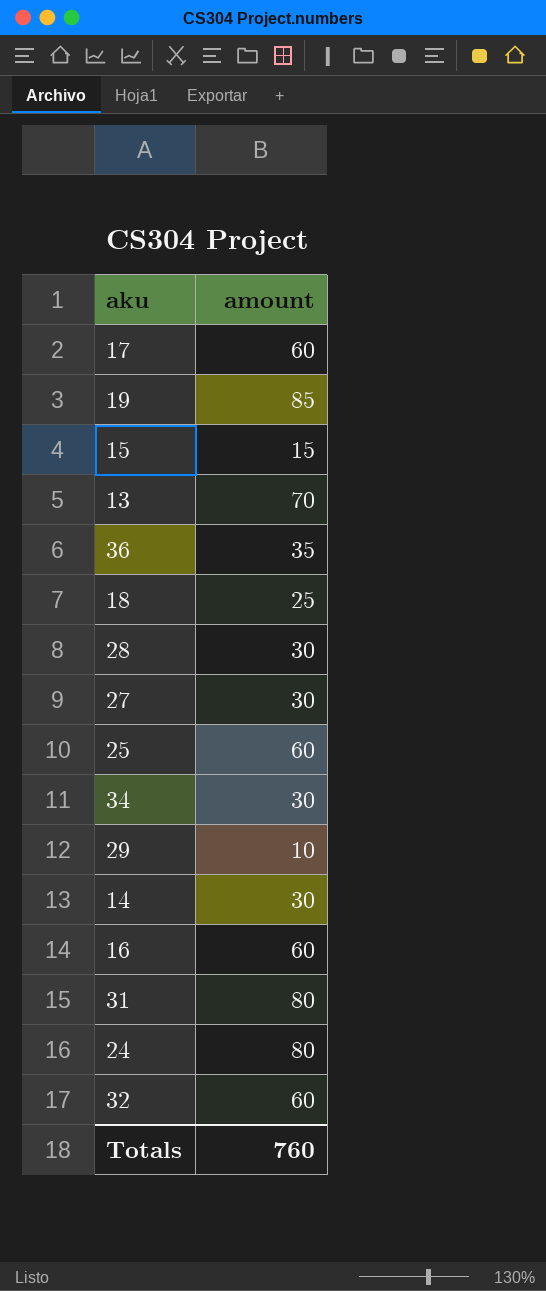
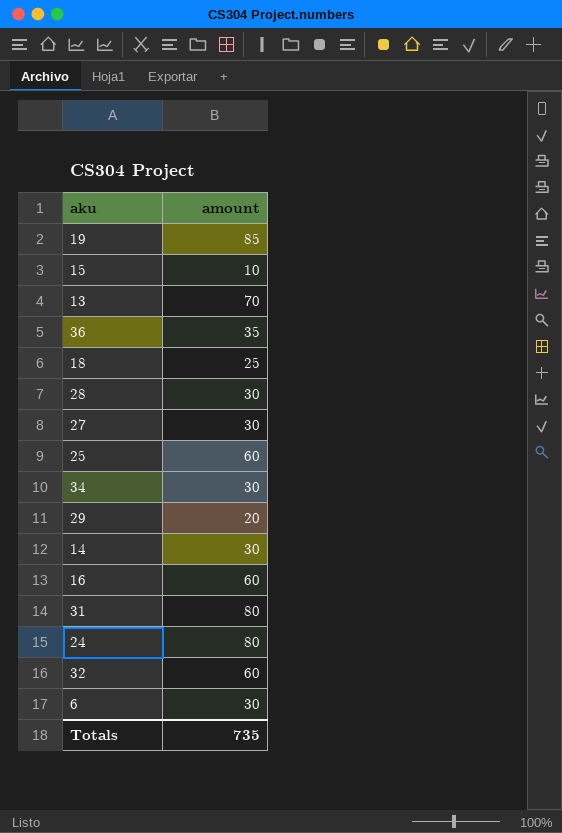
row 17: 60 -> none
15 | amount: 15 -> 10
29 | amount: 10 -> 20
row 6: none -> 30
Totals | amount: 760 -> 735

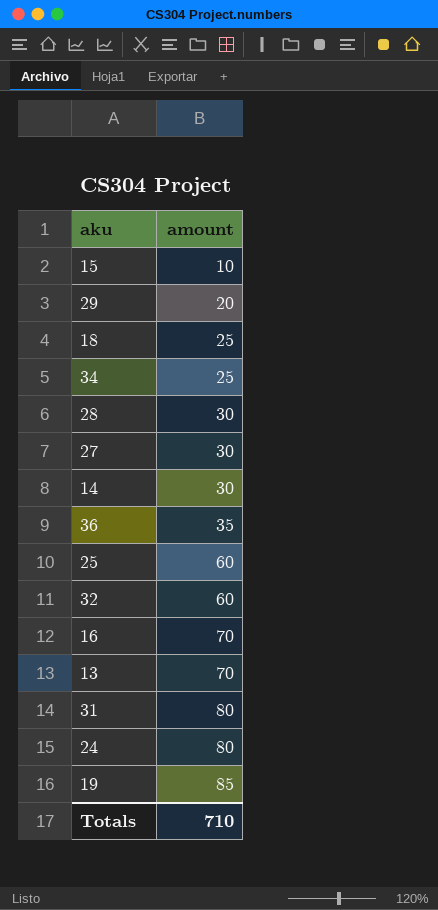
row order: none -> amount ascending
row 6: 30 -> none
34 | amount: 30 -> 25
16 | amount: 60 -> 70
Totals | amount: 735 -> 710

